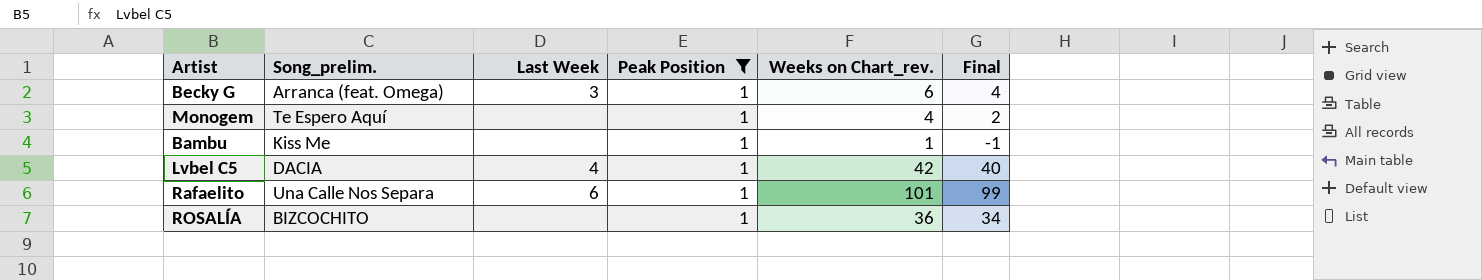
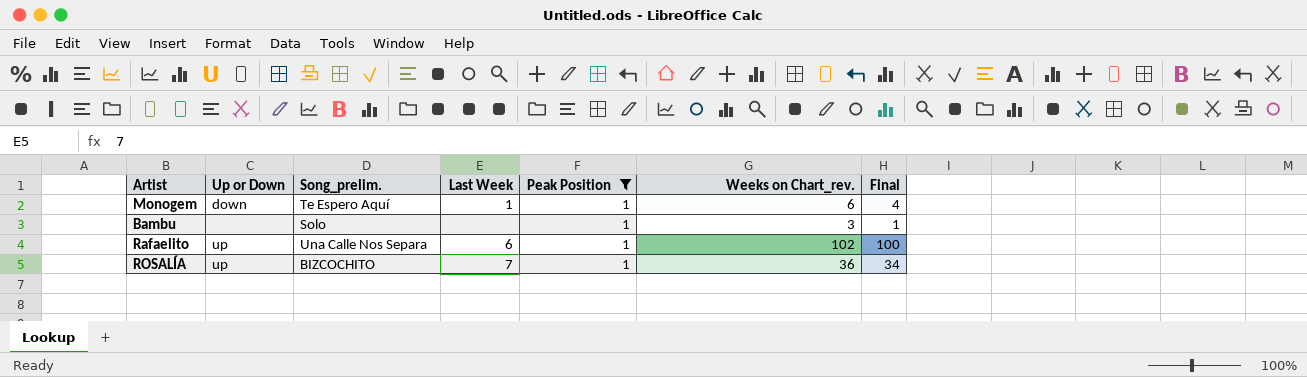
column Up or Down | position: none -> 2
row Becky G: Arranca (feat. Omega) | 3 | 1 | 6 | 4 -> none
row Lvbel C5: DACIA | 4 | 1 | 42 | 40 -> none
Monogem | Last Week: none -> 1
Monogem | Weeks on Chart_rev.: 4 -> 6
Monogem | Final: 2 -> 4
Bambu | Song_prelim.: Kiss Me -> Solo
Bambu | Weeks on Chart_rev.: 1 -> 3
Bambu | Final: -1 -> 1
Rafaelito | Weeks on Chart_rev.: 101 -> 102
Rafaelito | Final: 99 -> 100
ROSALÍA | Last Week: none -> 7

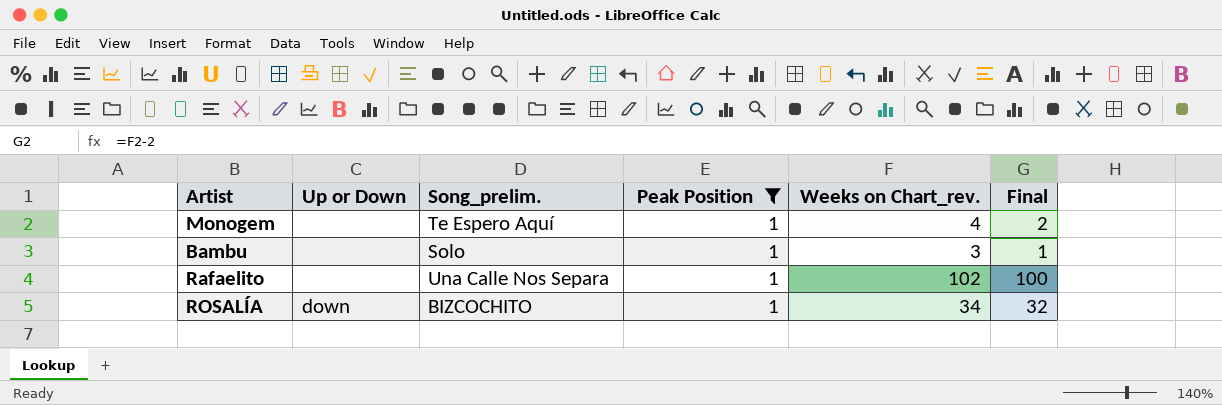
column Last Week | position: 4 -> none
Monogem | Up or Down: down -> none
Monogem | Weeks on Chart_rev.: 6 -> 4
Monogem | Final: 4 -> 2
Rafaelito | Up or Down: up -> none
ROSALÍA | Up or Down: up -> down
ROSALÍA | Weeks on Chart_rev.: 36 -> 34
ROSALÍA | Final: 34 -> 32

